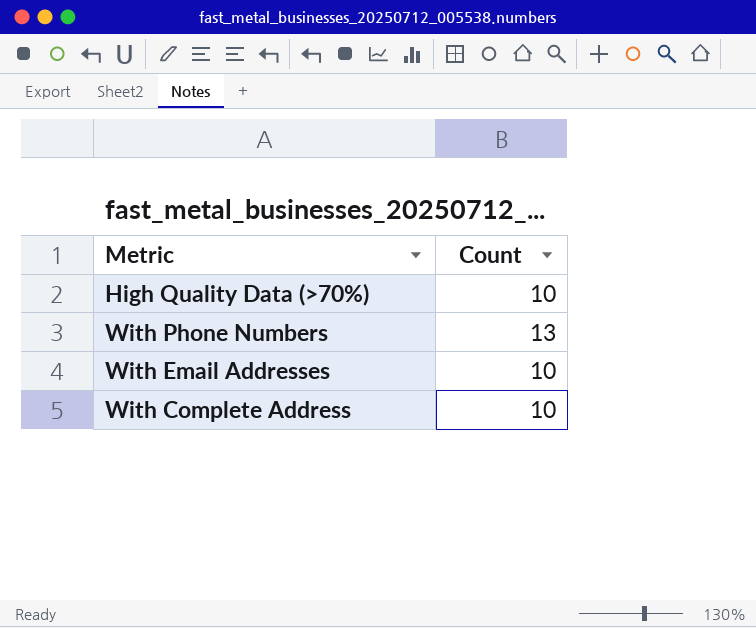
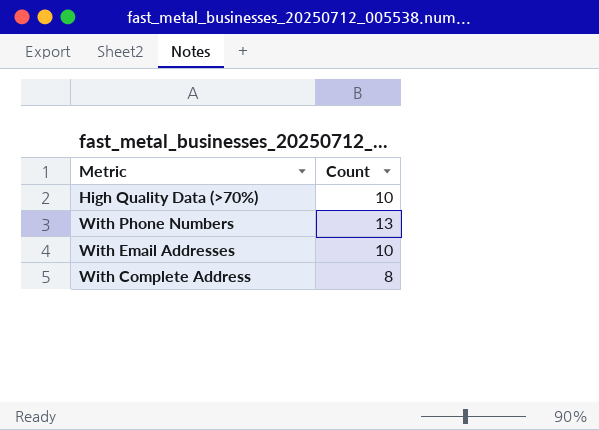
With Complete Address | Count: 10 -> 8

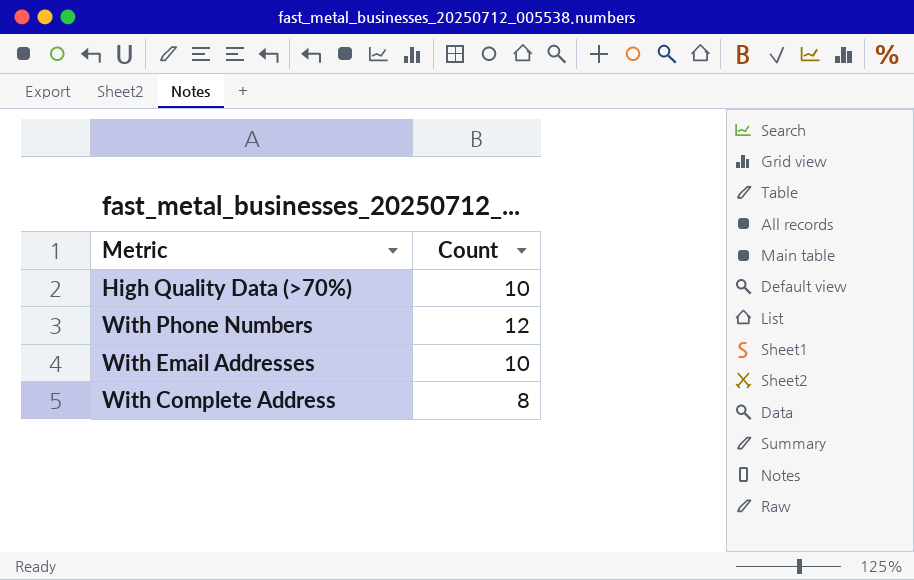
With Phone Numbers | Count: 13 -> 12

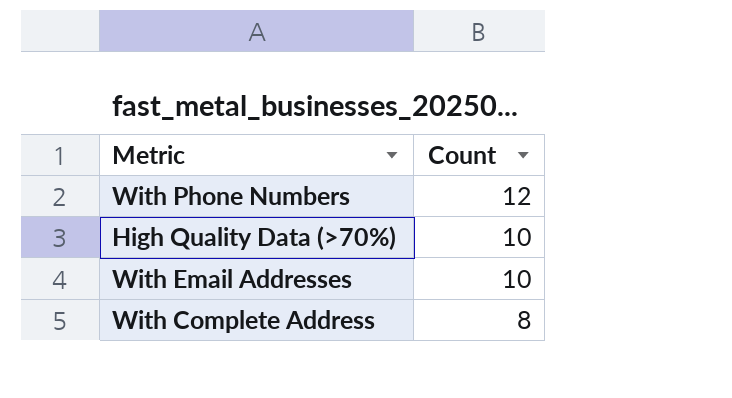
row order: none -> Count descending

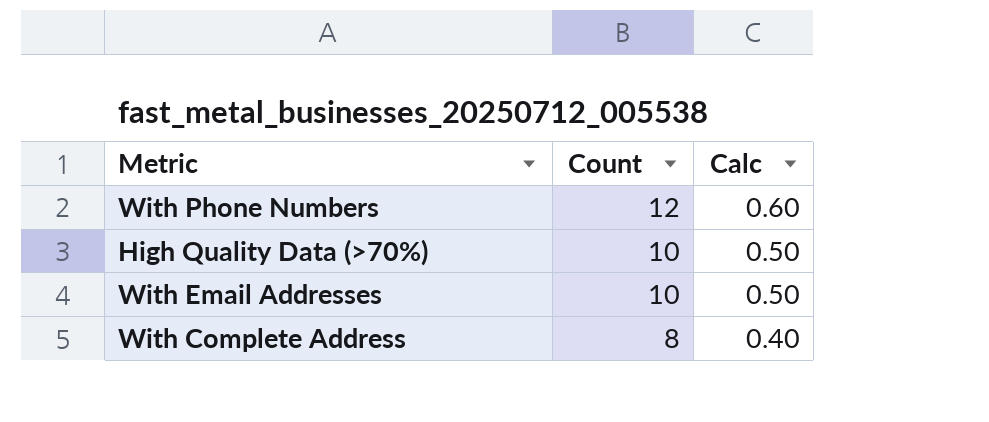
column Calc | formula: none -> [Count] * 0.05

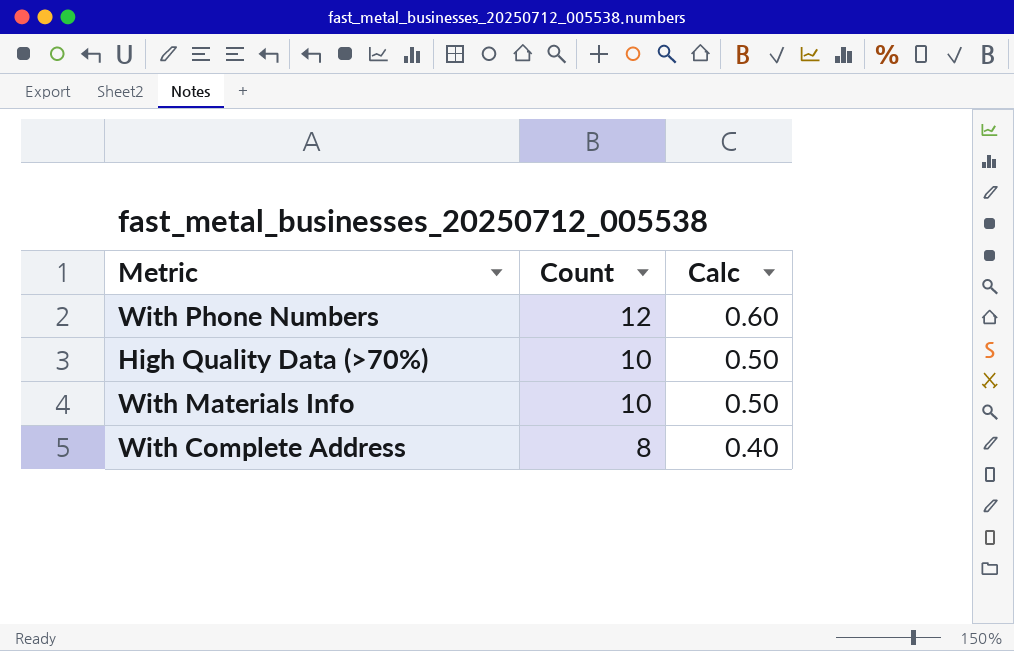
row With Email Addresses: 10 | 0.50 -> none
row With Materials Info: none -> 10 | 0.50

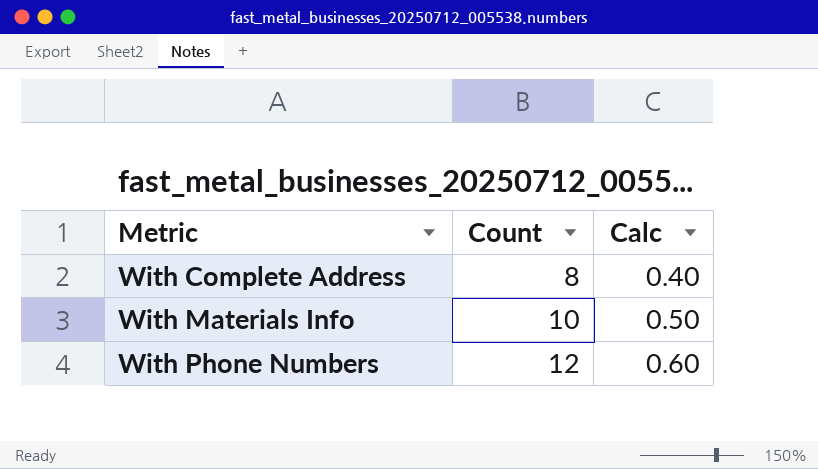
row order: Count descending -> Metric ascending
row High Quality Data (>70%): 10 | 0.50 -> none

